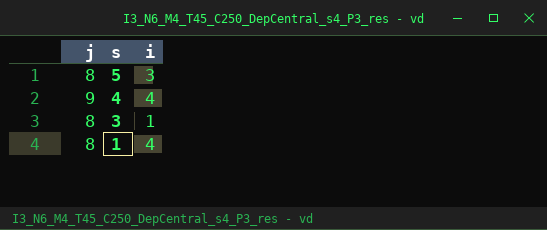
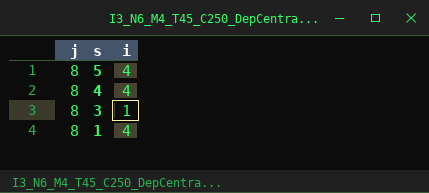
5 | i: 3 -> 4
4 | j: 9 -> 8

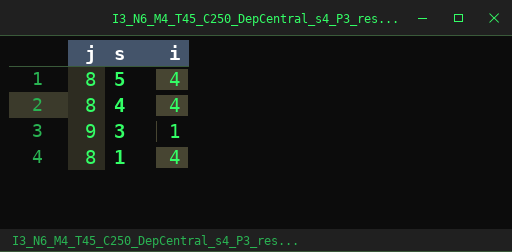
3 | j: 8 -> 9

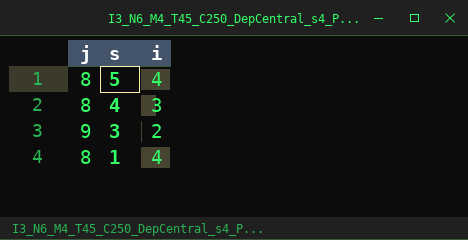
4 | i: 4 -> 3
3 | i: 1 -> 2

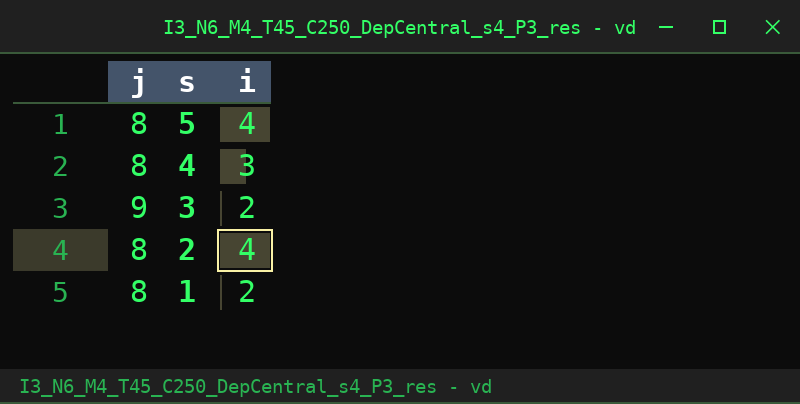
row 2: none -> 8 | 4
1 | i: 4 -> 2

